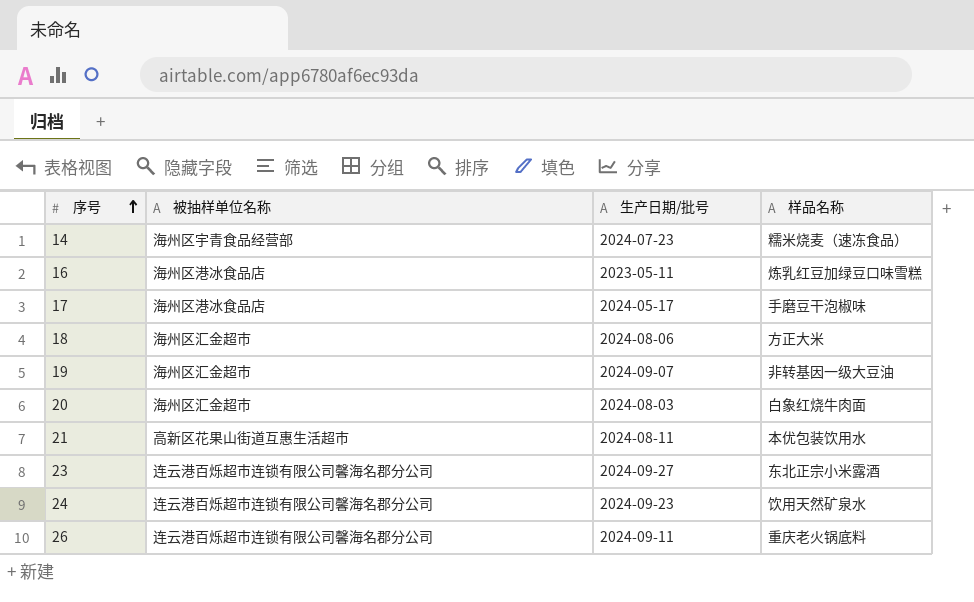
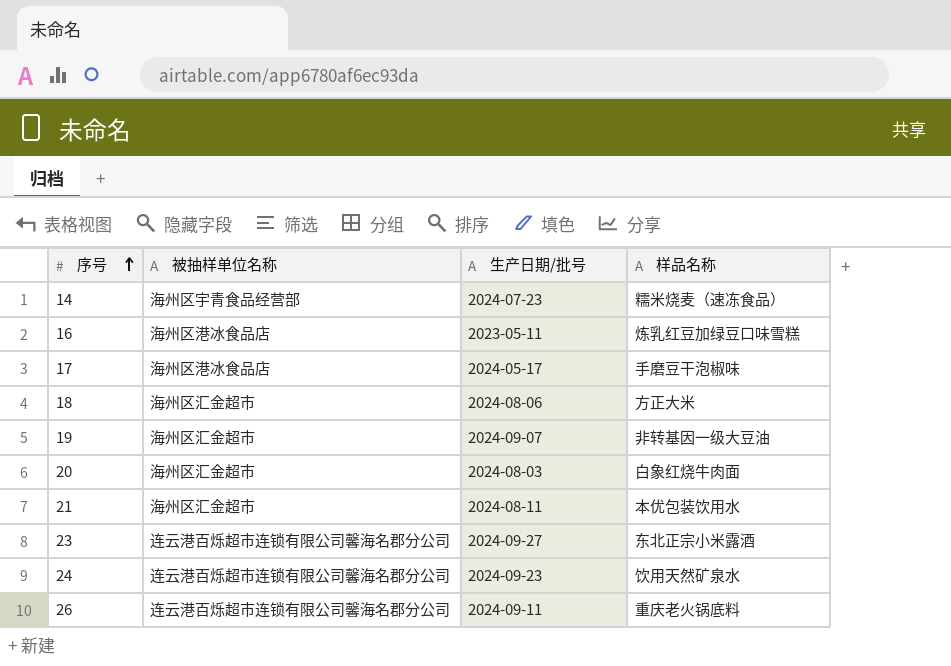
21 | 被抽样单位名称: 高新区花果山街道互惠生活超市 -> 海州区汇金超市

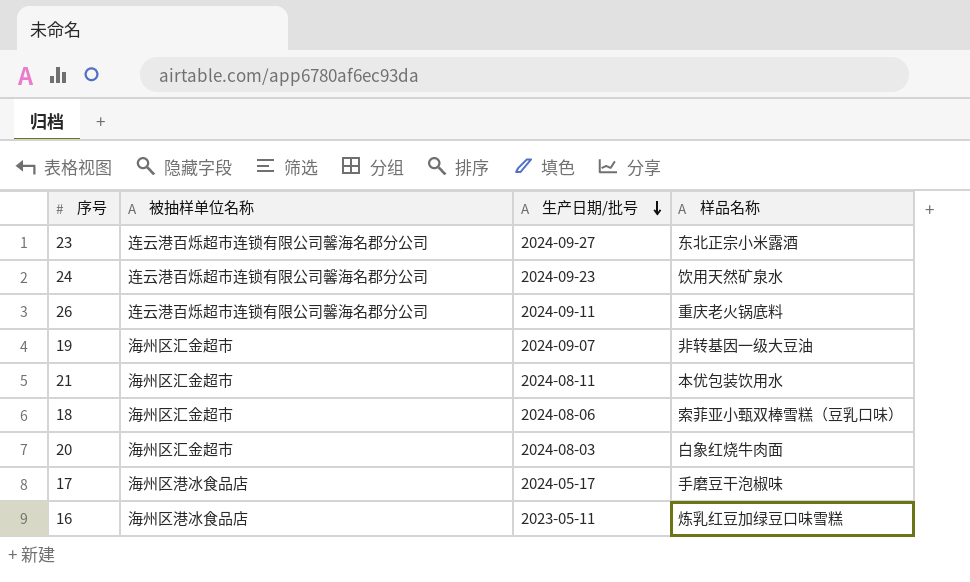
row order: 序号 ascending -> 生产日期/批号 descending
row 14: 海州区宇青食品经营部 | 2024-07-23 | 糯米烧麦（速冻食品） -> none
18 | 样品名称: 方正大米 -> 索菲亚小甄双棒雪糕（豆乳口味）

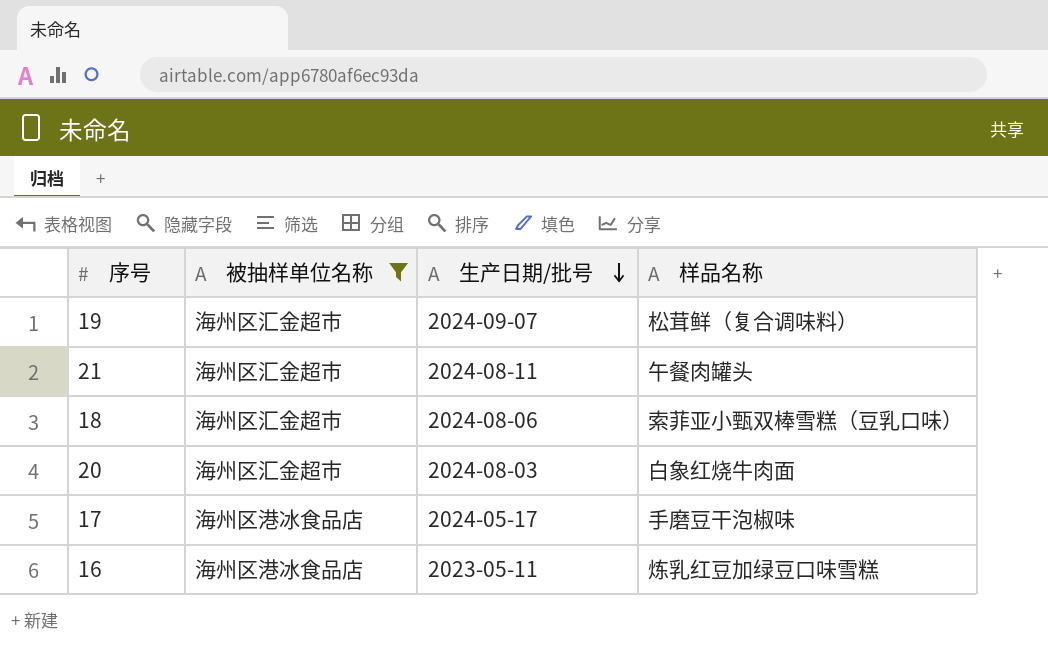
filter: none -> 被抽样单位名称 != 连云港百烁超市连锁有限公司馨海名郡分公司
19 | 样品名称: 非转基因一级大豆油 -> 松茸鲜（复合调味料）
21 | 样品名称: 本优包装饮用水 -> 午餐肉罐头

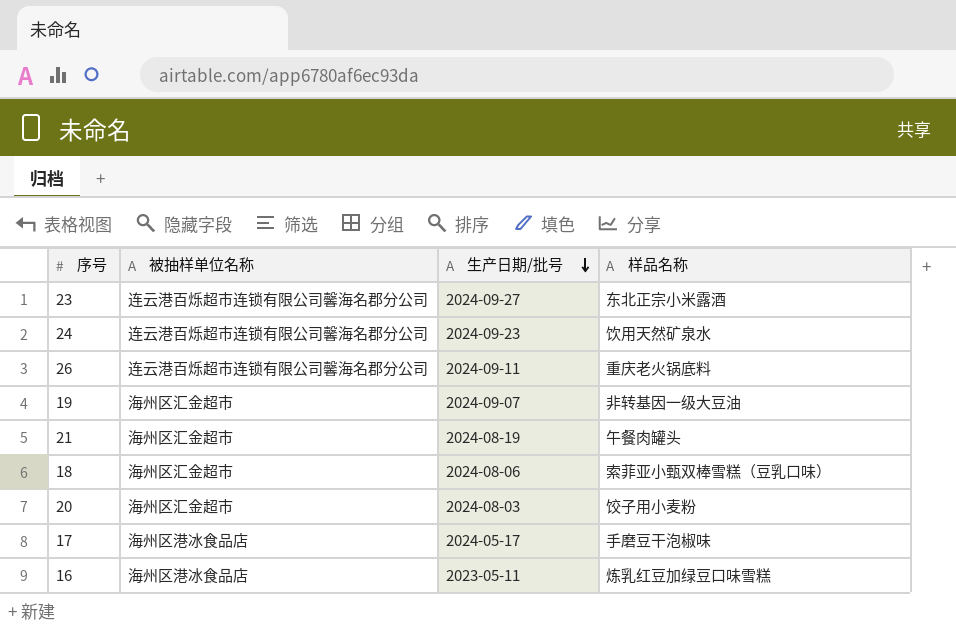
filter: 被抽样单位名称 != 连云港百烁超市连锁有限公司馨海名郡分公司 -> none
19 | 样品名称: 松茸鲜（复合调味料） -> 非转基因一级大豆油
21 | 生产日期/批号: 2024-08-11 -> 2024-08-19
20 | 样品名称: 白象红烧牛肉面 -> 饺子用小麦粉

